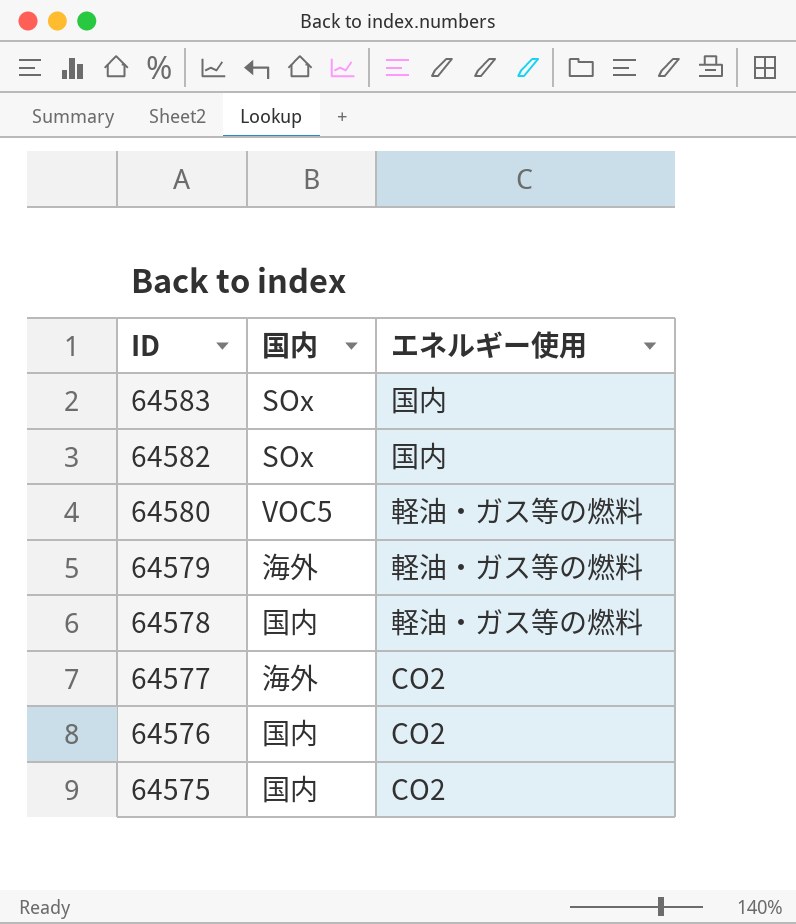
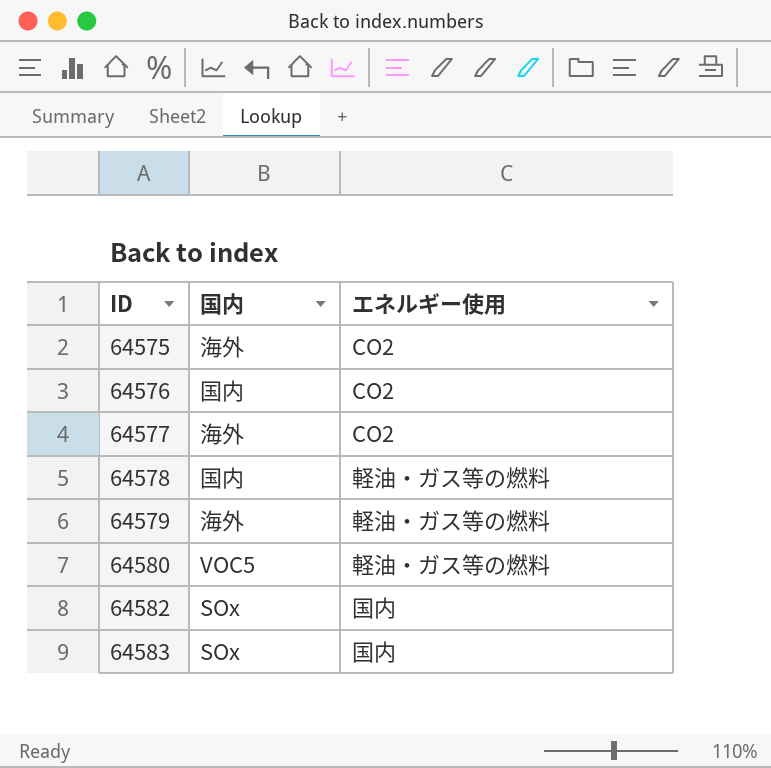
row order: ID descending -> ID ascending
64575 | 国内: 国内 -> 海外

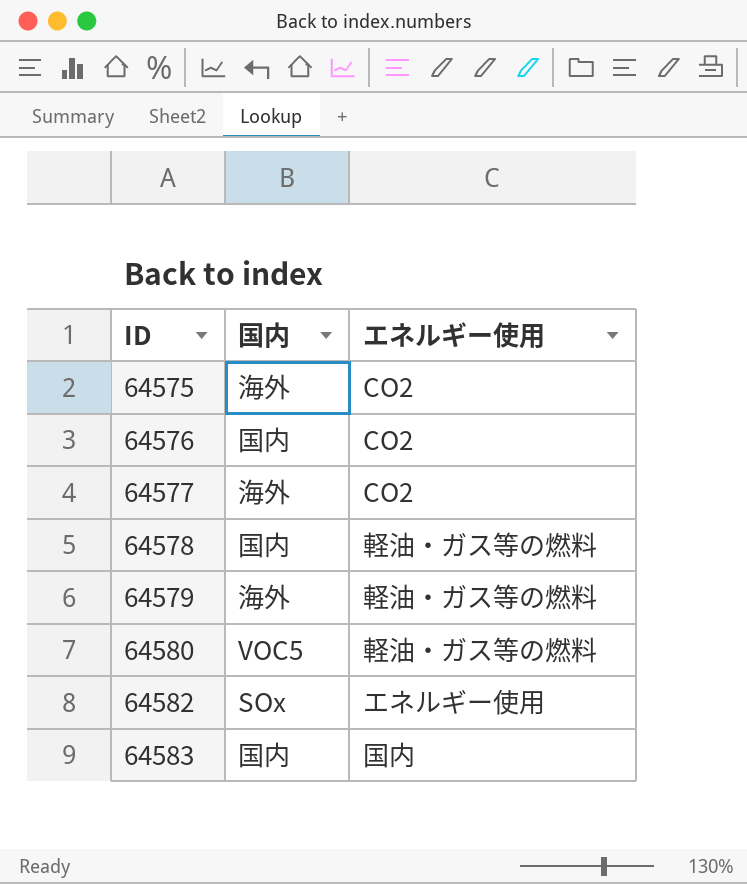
64582 | エネルギー使用: 国内 -> エネルギー使用
64583 | 国内: SOx -> 国内

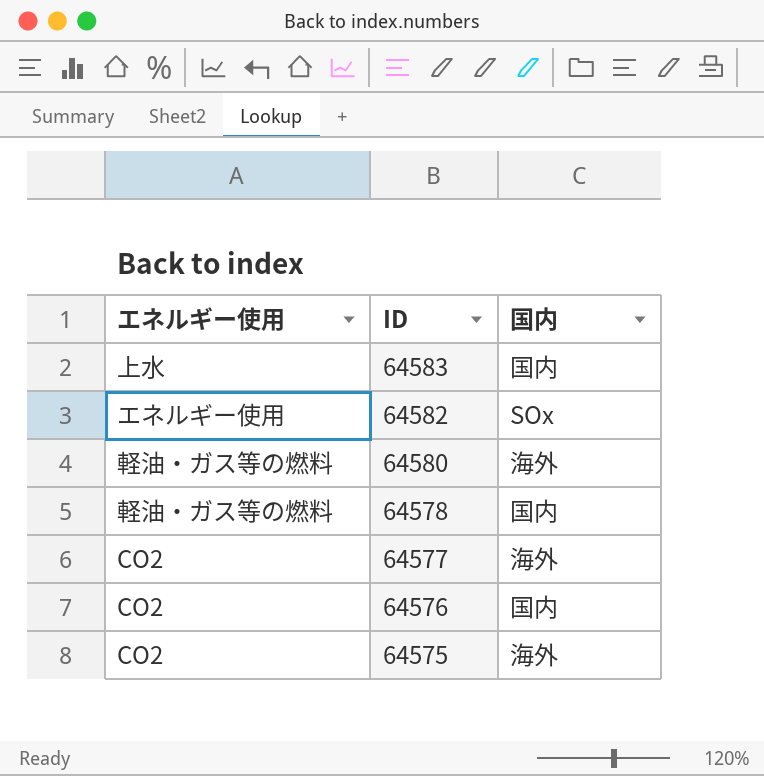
row order: ID ascending -> ID descending
column エネルギー使用 | position: 3 -> 1
row 64579: 海外 | 軽油・ガス等の燃料 -> none
64583 | エネルギー使用: 国内 -> 上水
64580 | 国内: VOC5 -> 海外

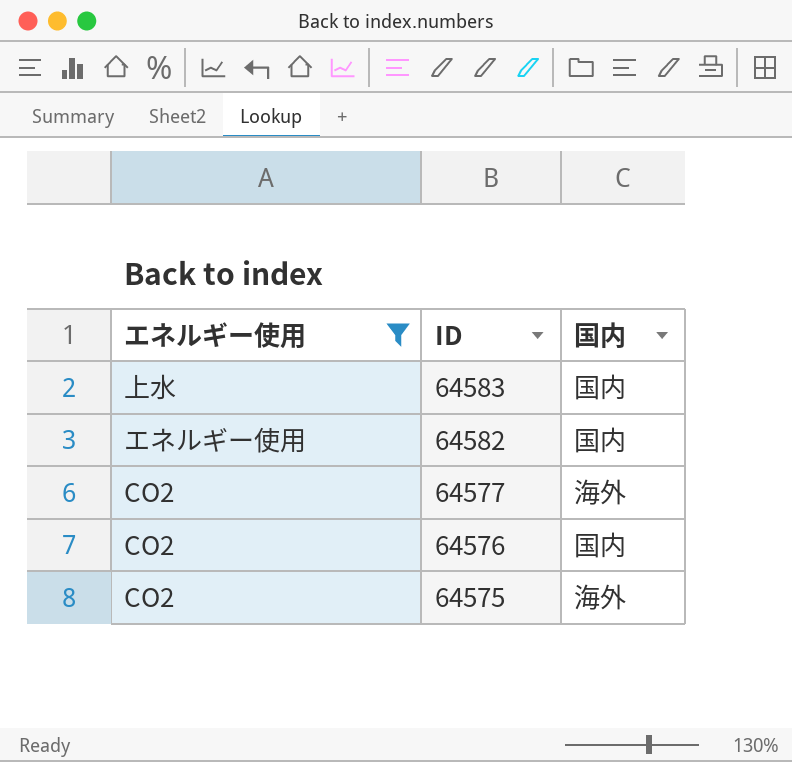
filter: none -> エネルギー使用 != 軽油・ガス等の燃料
64582 | 国内: SOx -> 国内

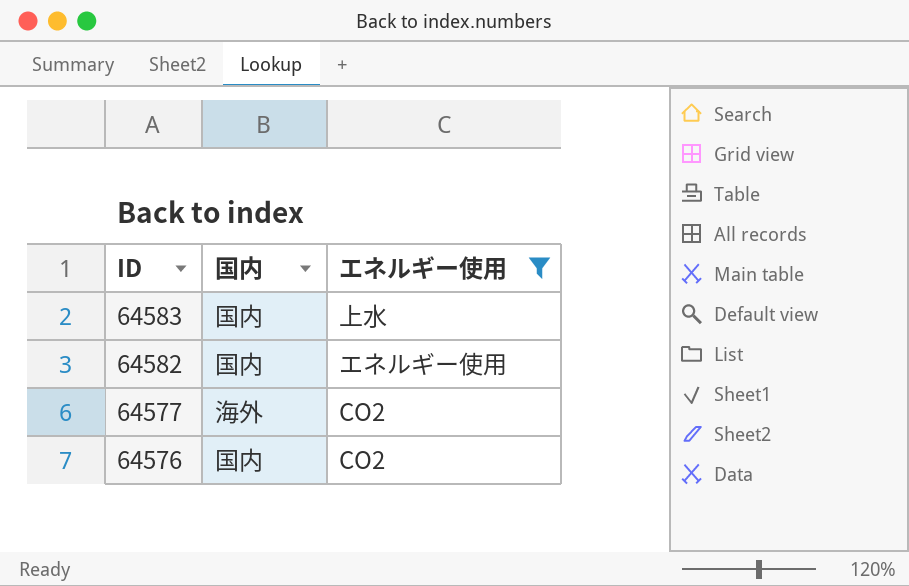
column エネルギー使用 | position: 1 -> 3
row 64575: CO2 | 海外 -> none

